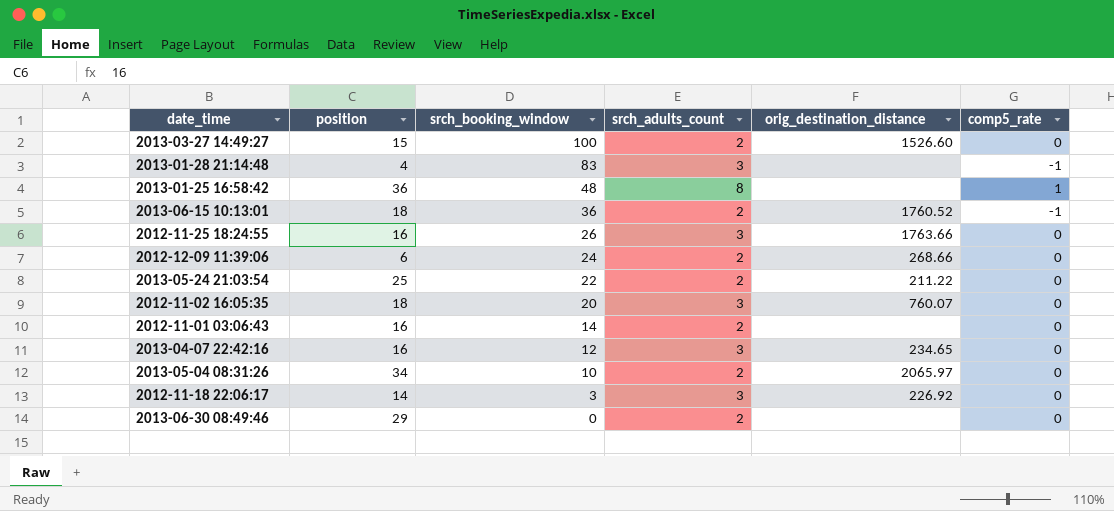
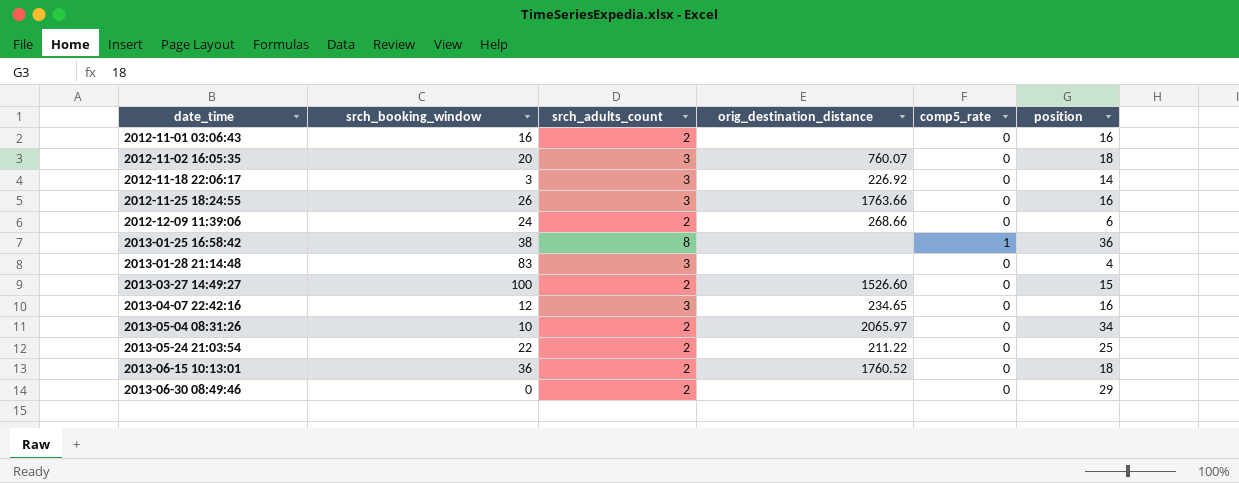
row order: srch_booking_window descending -> date_time ascending
column position | position: 2 -> 6
2012-11-01 03:06:43 | srch_booking_window: 14 -> 16
2013-01-25 16:58:42 | srch_booking_window: 48 -> 38
2013-01-28 21:14:48 | comp5_rate: -1 -> 0
2013-06-15 10:13:01 | comp5_rate: -1 -> 0

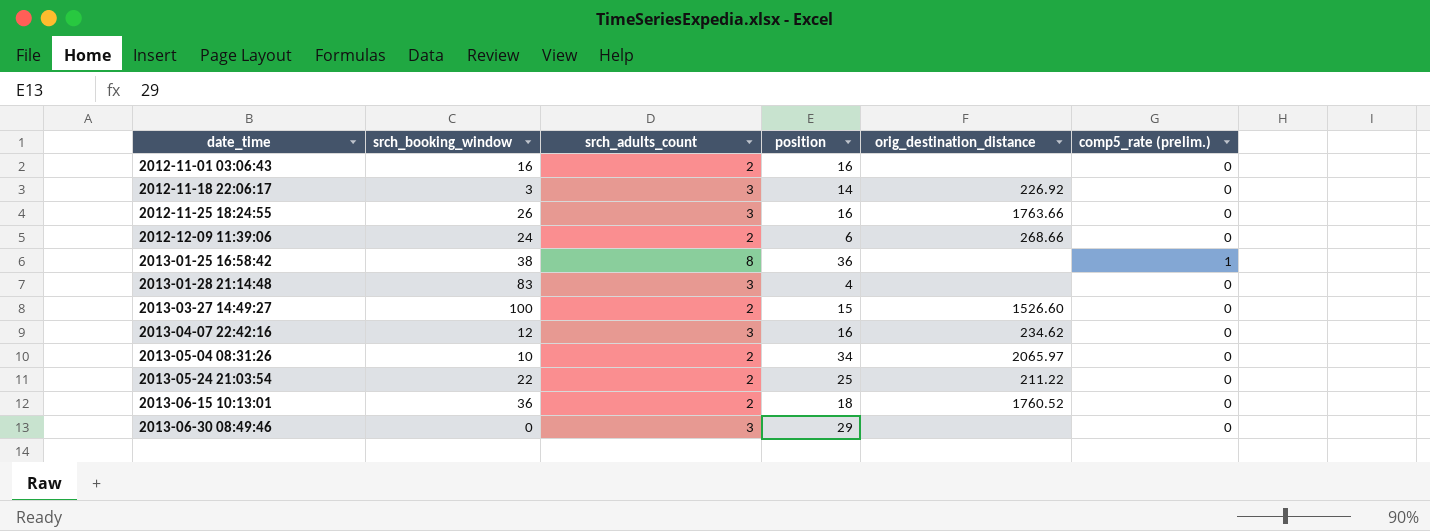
column position | position: 6 -> 4
column name: comp5_rate -> comp5_rate (prelim.)
row 2012-11-02 16:05:35: 20 | 3 | 760.07 | 0 | 18 -> none
2013-04-07 22:42:16 | orig_destination_distance: 234.65 -> 234.62
2013-06-30 08:49:46 | srch_adults_count: 2 -> 3

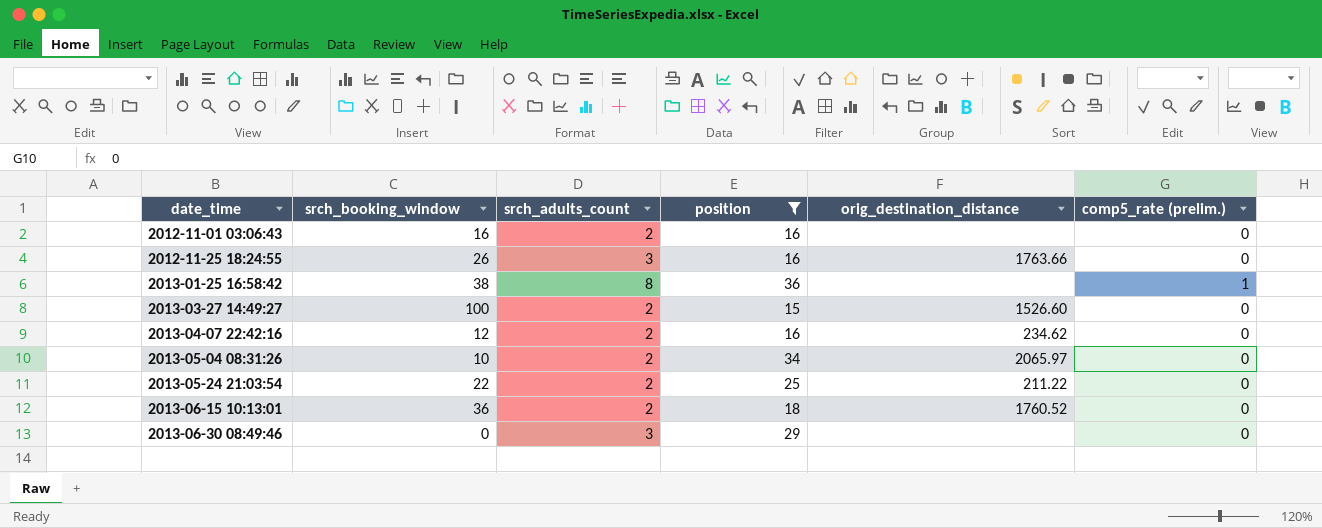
filter: none -> position >= 15
2013-04-07 22:42:16 | srch_adults_count: 3 -> 2

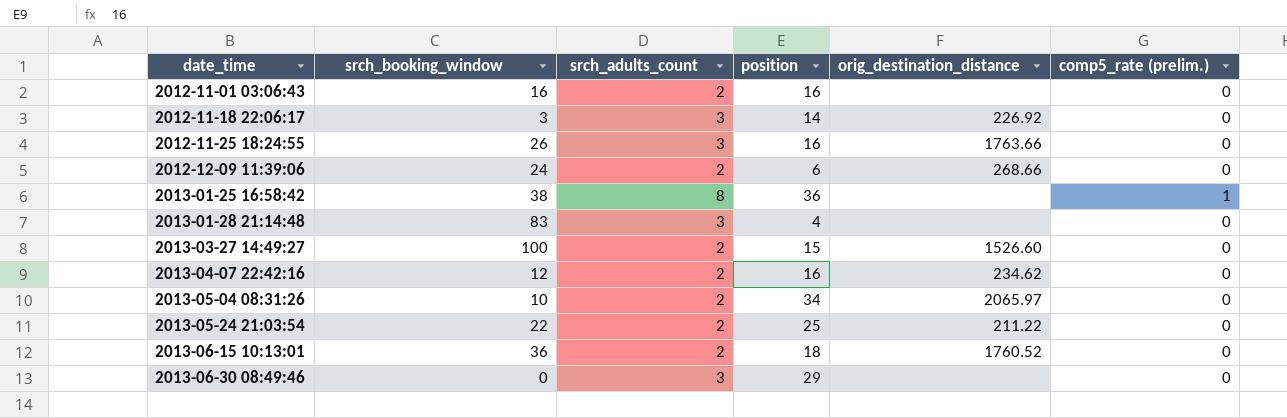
filter: position >= 15 -> none

